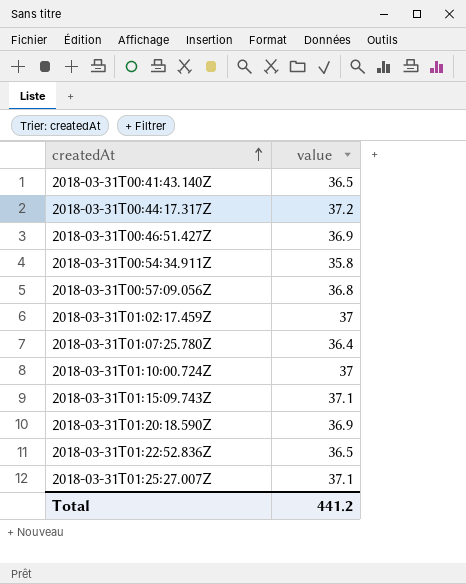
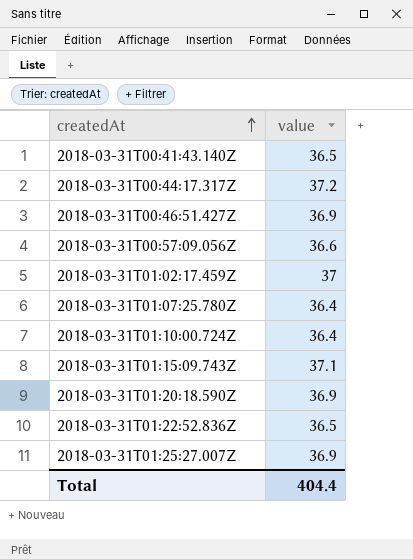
row 2018-03-31T00:54:34.911Z: 35.8 -> none
2018-03-31T00:57:09.056Z | value: 36.8 -> 36.6
2018-03-31T01:10:00.724Z | value: 37 -> 36.4
2018-03-31T01:25:27.007Z | value: 37.1 -> 36.9
Total | value: 441.2 -> 404.4

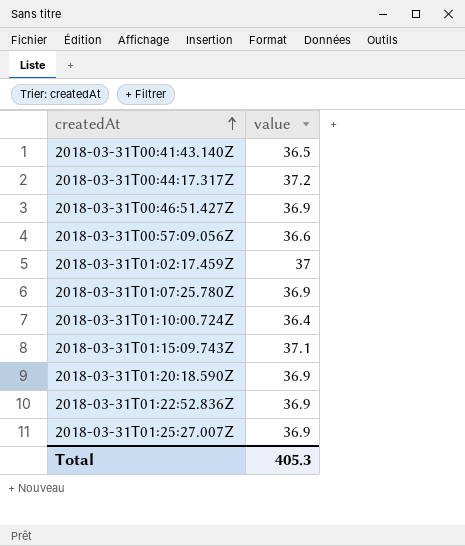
2018-03-31T01:07:25.780Z | value: 36.4 -> 36.9
2018-03-31T01:22:52.836Z | value: 36.5 -> 36.9
Total | value: 404.4 -> 405.3

